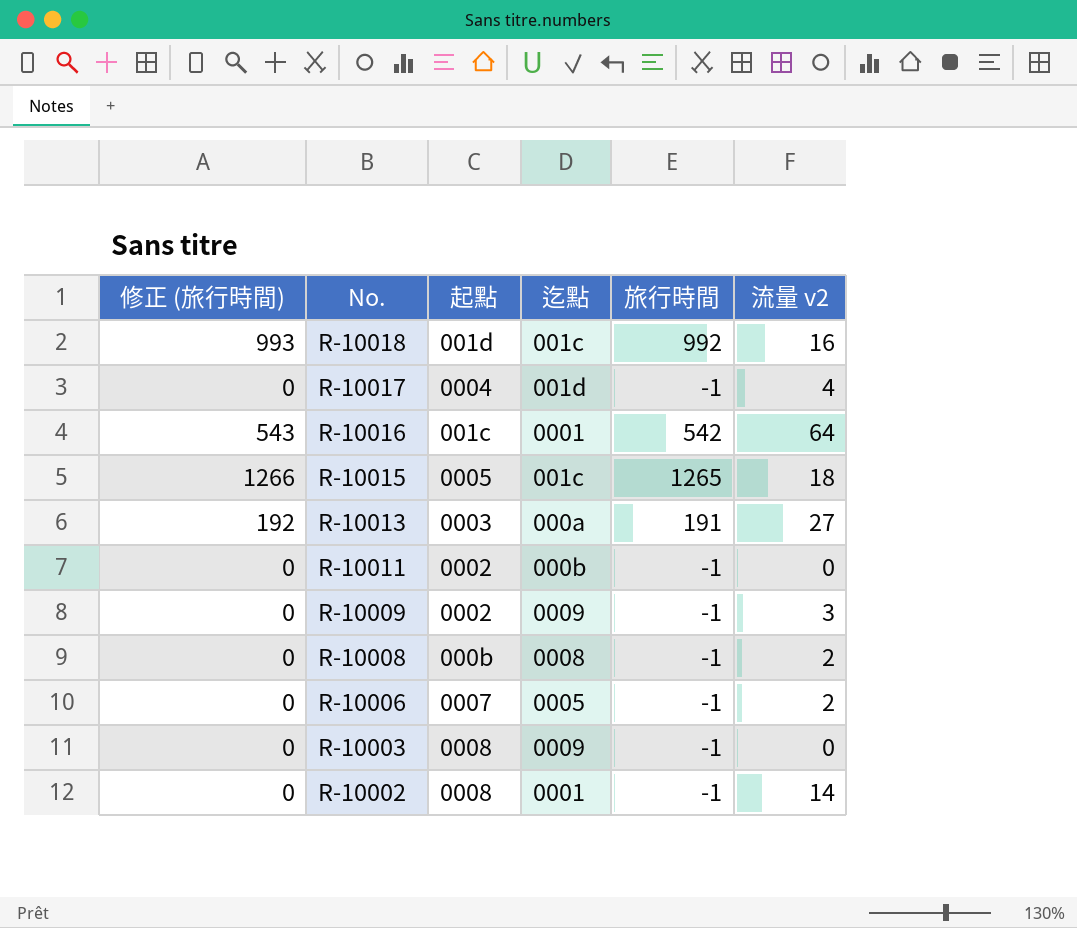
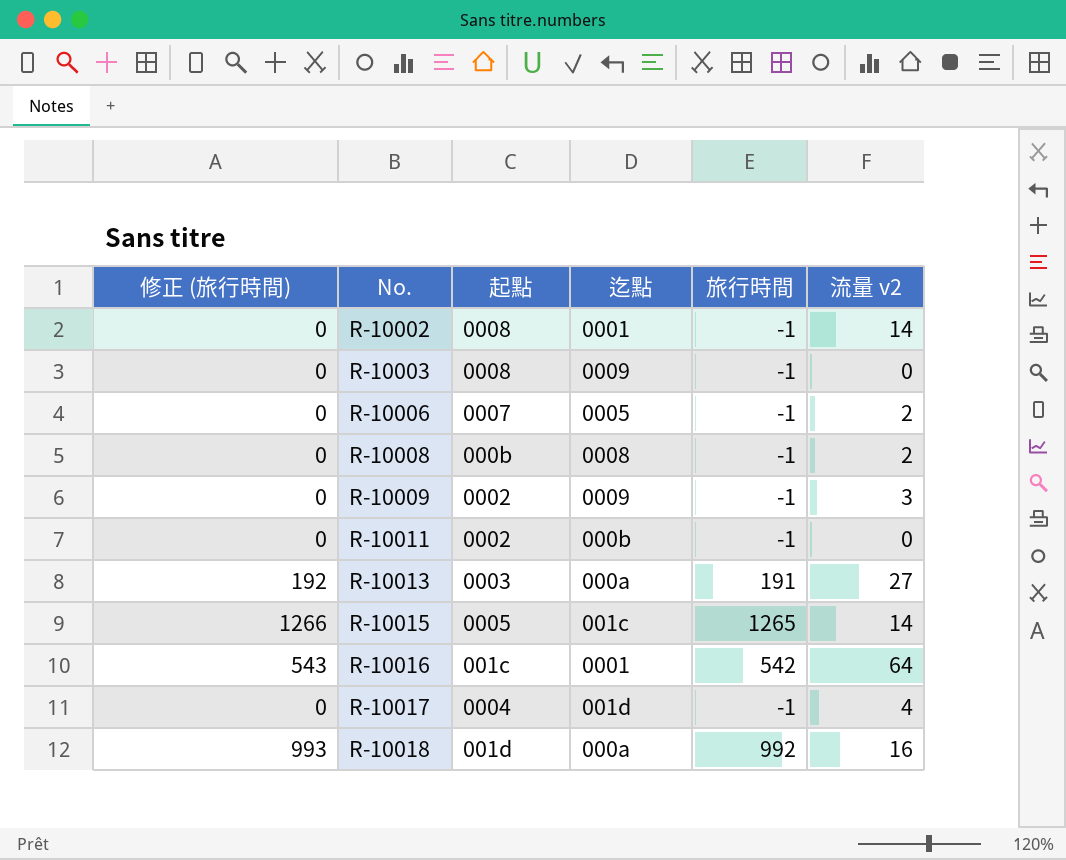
row order: No. descending -> No. ascending
R-10015 | 流量 v2: 18 -> 14
R-10018 | 迄點: 001c -> 000a

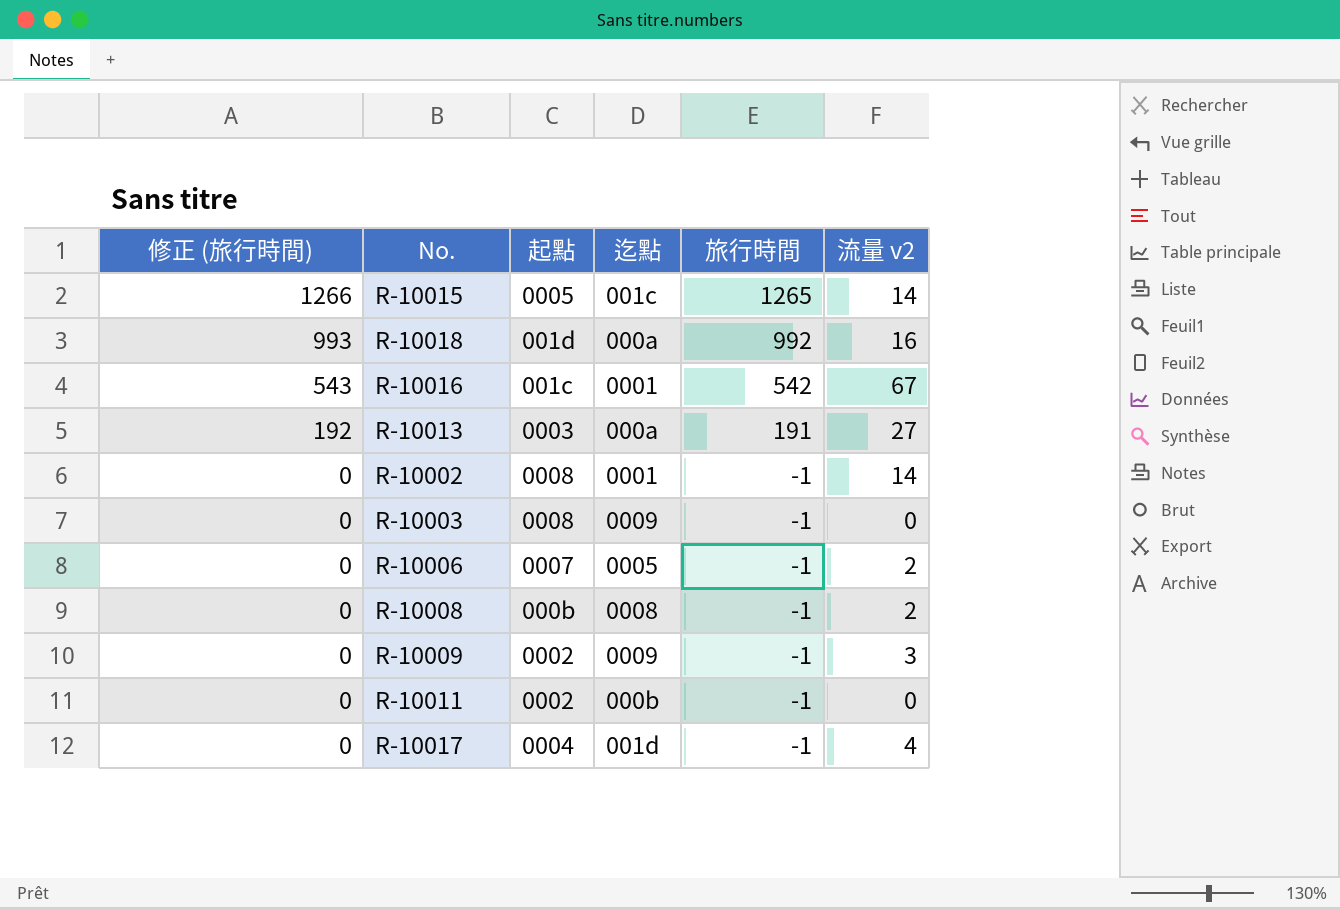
row order: No. ascending -> 修正 (旅行時間) descending
R-10016 | 流量 v2: 64 -> 67

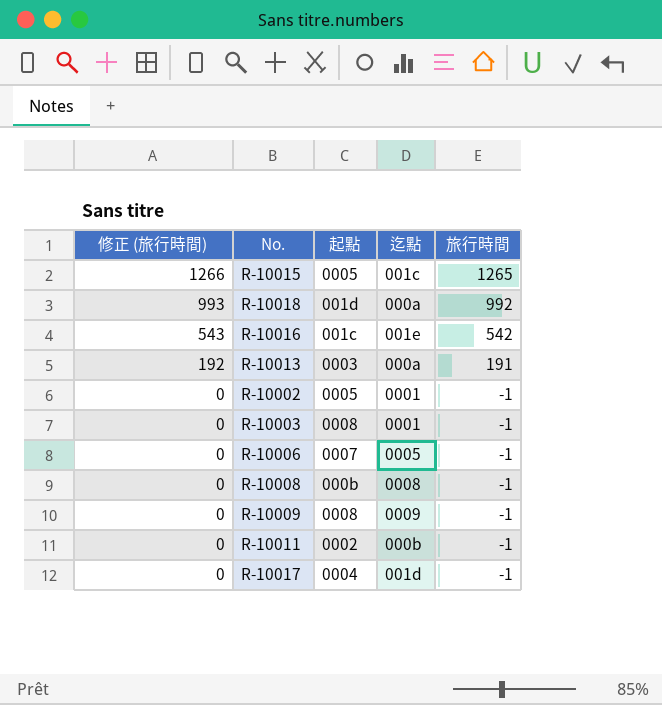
column 流量 v2 | position: 6 -> none
R-10016 | 迄點: 0001 -> 001e
R-10002 | 起點: 0008 -> 0005
R-10003 | 迄點: 0009 -> 0001
R-10009 | 起點: 0002 -> 0008

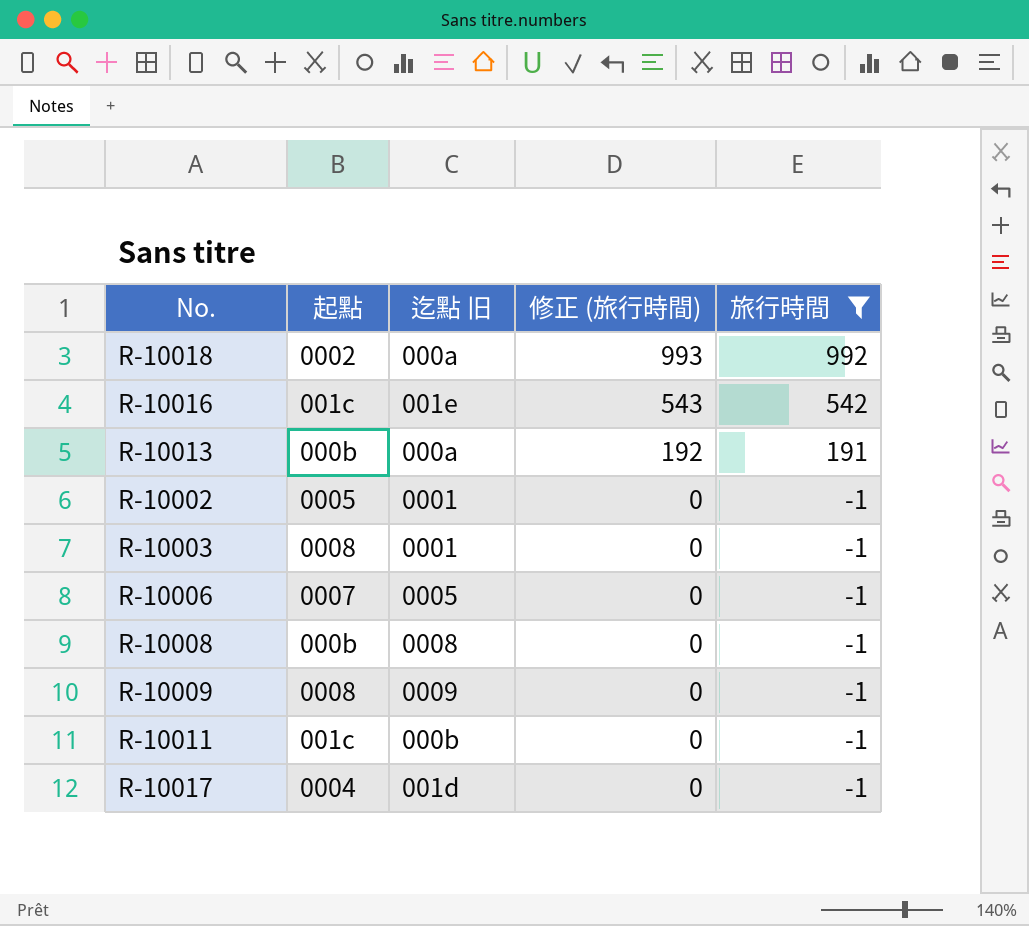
filter: none -> 旅行時間 != 1265
column name: 迄點 -> 迄點 旧
column 修正 (旅行時間) | position: 1 -> 4
R-10018 | 起點: 001d -> 0002
R-10013 | 起點: 0003 -> 000b
R-10011 | 起點: 0002 -> 001c

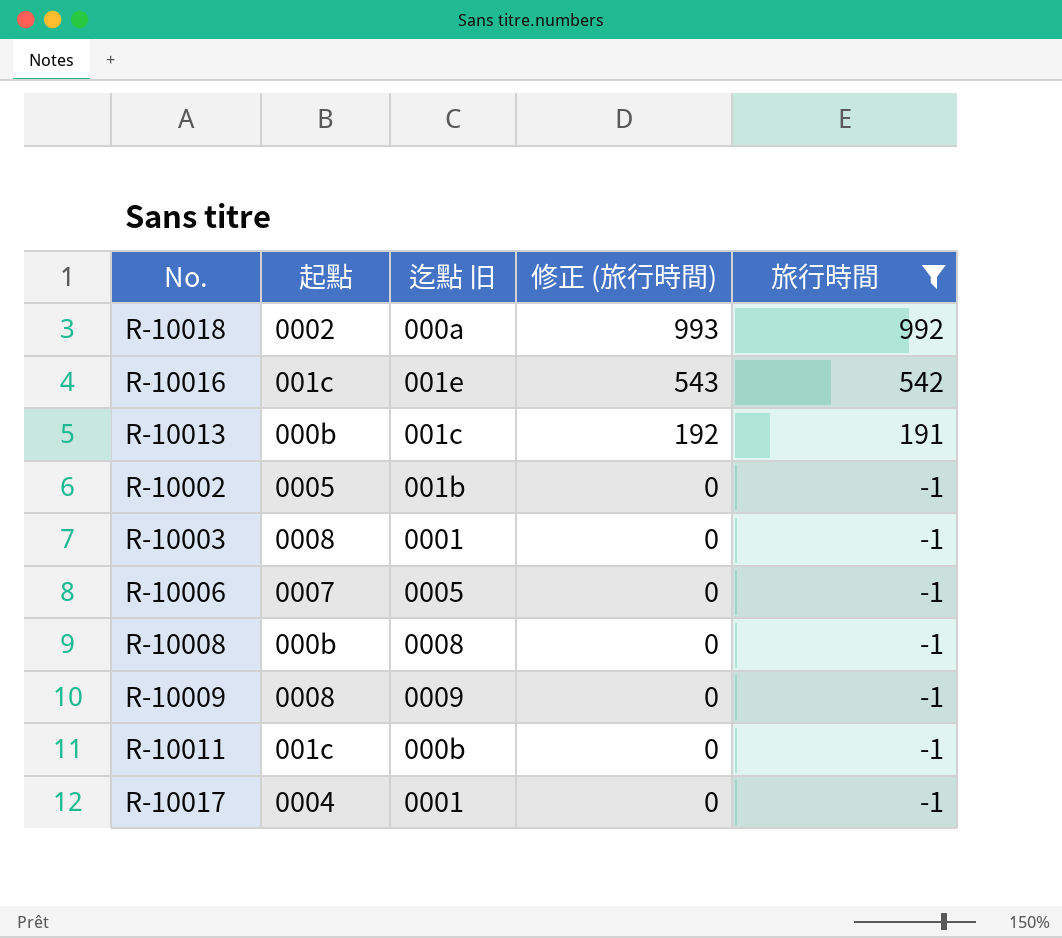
R-10013 | 迄點 旧: 000a -> 001c
R-10002 | 迄點 旧: 0001 -> 001b
R-10017 | 迄點 旧: 001d -> 0001

